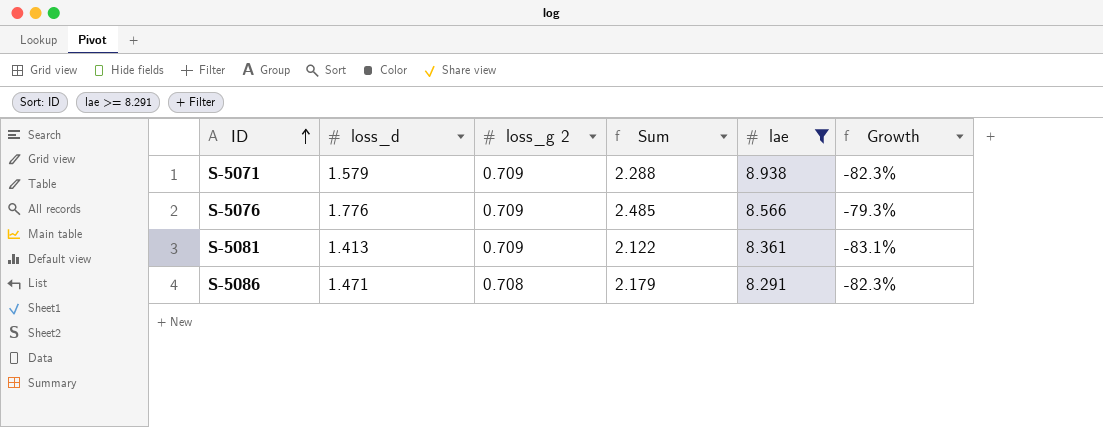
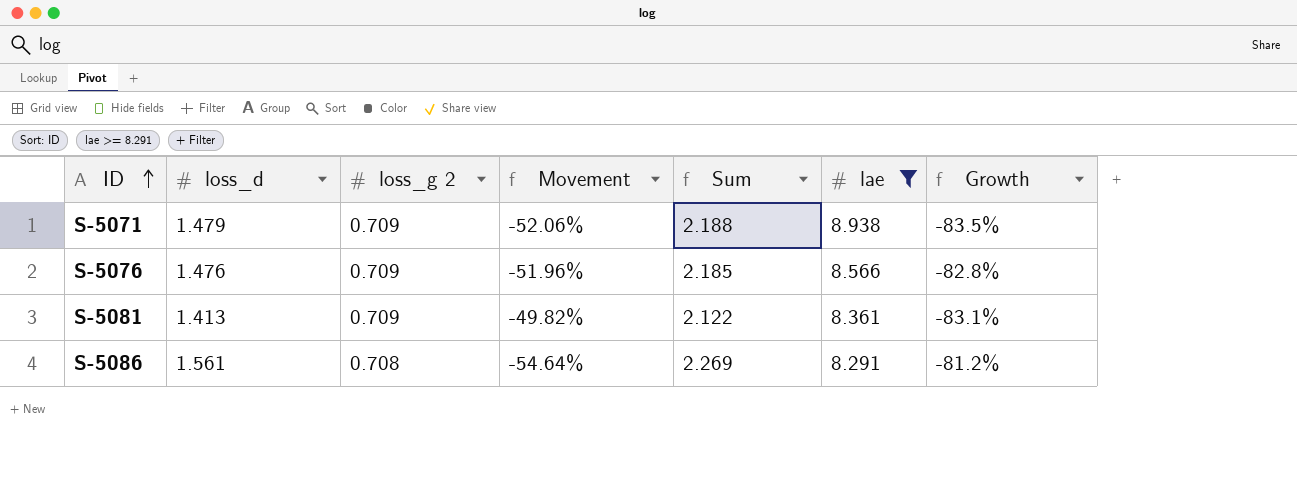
column Movement | formula: none -> ([loss_g 2] - [loss_d]) / [loss_d]
S-5071 | loss_d: 1.579 -> 1.479
S-5071 | Sum: 2.288 -> 2.188
S-5071 | Growth: -82.3% -> -83.5%
S-5076 | loss_d: 1.776 -> 1.476
S-5076 | Sum: 2.485 -> 2.185
S-5076 | Growth: -79.3% -> -82.8%
S-5086 | loss_d: 1.471 -> 1.561
S-5086 | Sum: 2.179 -> 2.269
S-5086 | Growth: -82.3% -> -81.2%

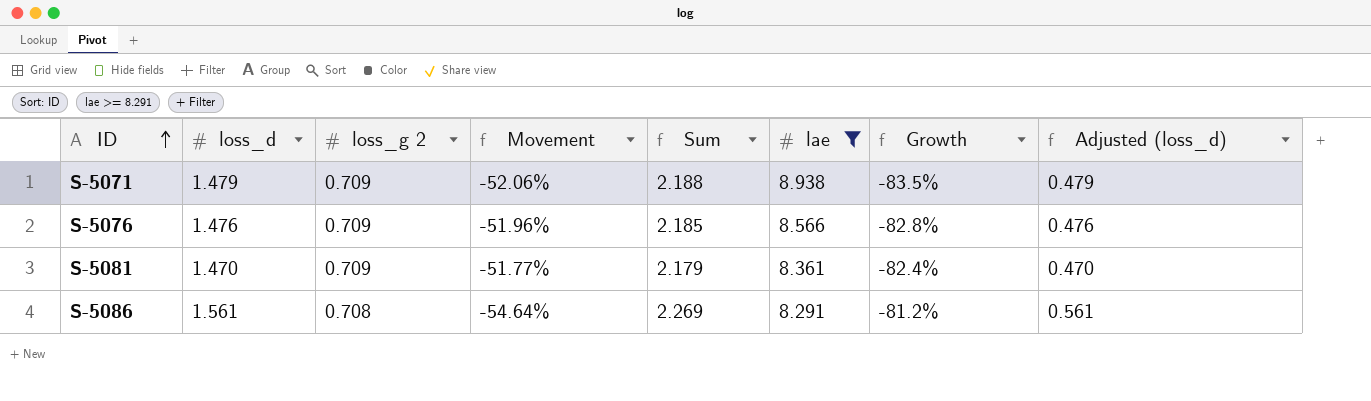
column Adjusted (loss_d) | formula: none -> [loss_d] - 1
S-5081 | loss_d: 1.413 -> 1.470
S-5081 | Movement: -49.82% -> -51.77%
S-5081 | Sum: 2.122 -> 2.179
S-5081 | Growth: -83.1% -> -82.4%

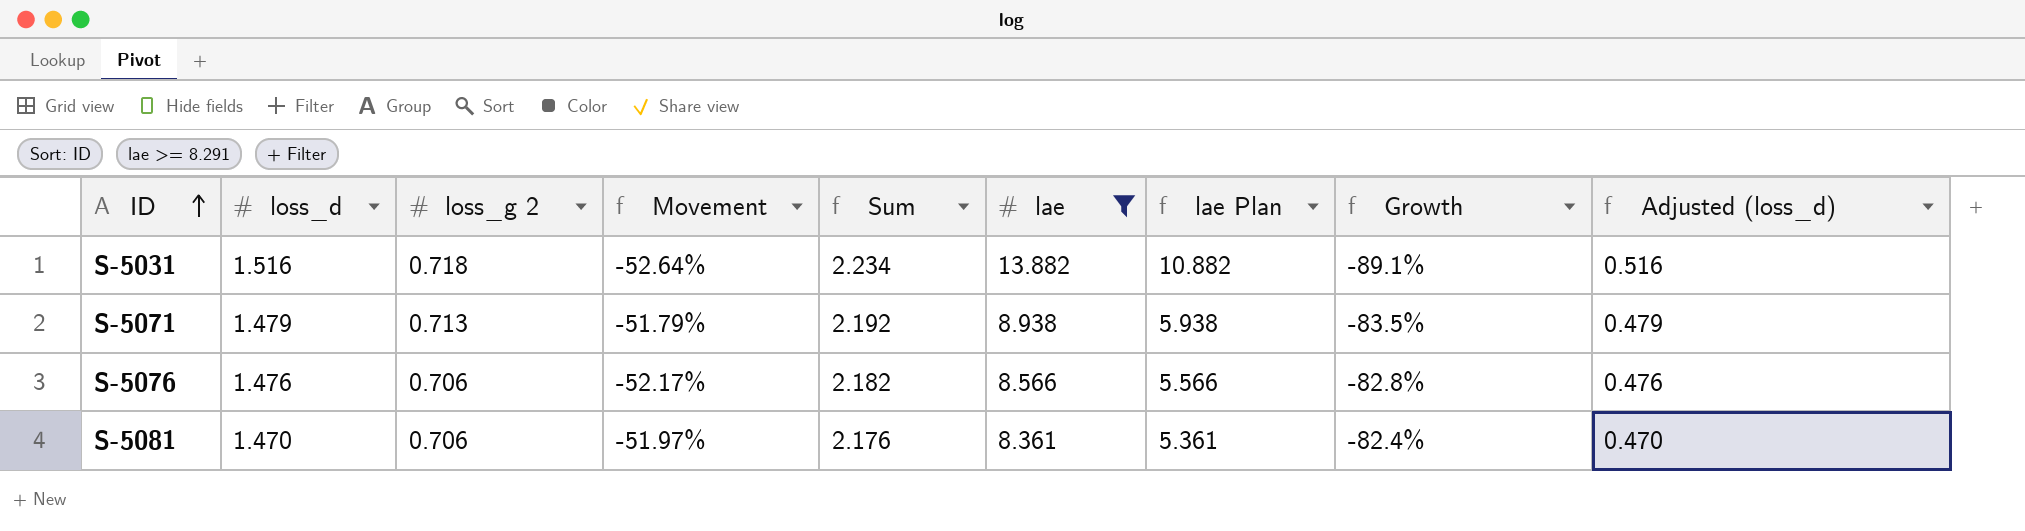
column lae Plan | formula: none -> [lae] - 3
row S-5086: 1.561 | 0.708 | -54.64% | 2.269 | 8.291 | -81.2% | 0.561 -> none
row S-5031: none -> 1.516 | 0.718 | -52.64% | 2.234 | 13.882 | 10.882 | -89.1% | 0.516
S-5071 | loss_g 2: 0.709 -> 0.713
S-5071 | Movement: -52.06% -> -51.79%
S-5071 | Sum: 2.188 -> 2.192
S-5076 | loss_g 2: 0.709 -> 0.706
S-5076 | Movement: -51.96% -> -52.17%
S-5076 | Sum: 2.185 -> 2.182
S-5081 | loss_g 2: 0.709 -> 0.706
S-5081 | Movement: -51.77% -> -51.97%
S-5081 | Sum: 2.179 -> 2.176

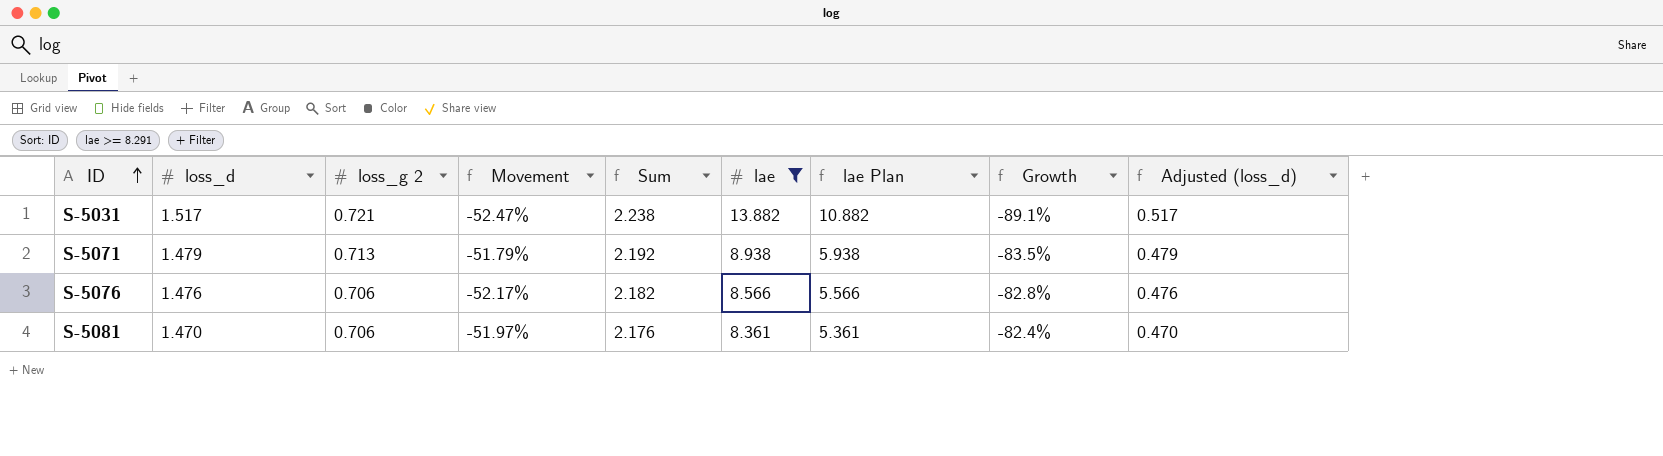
S-5031 | loss_d: 1.516 -> 1.517
S-5031 | loss_g 2: 0.718 -> 0.721
S-5031 | Movement: -52.64% -> -52.47%
S-5031 | Sum: 2.234 -> 2.238
S-5031 | Adjusted (loss_d): 0.516 -> 0.517

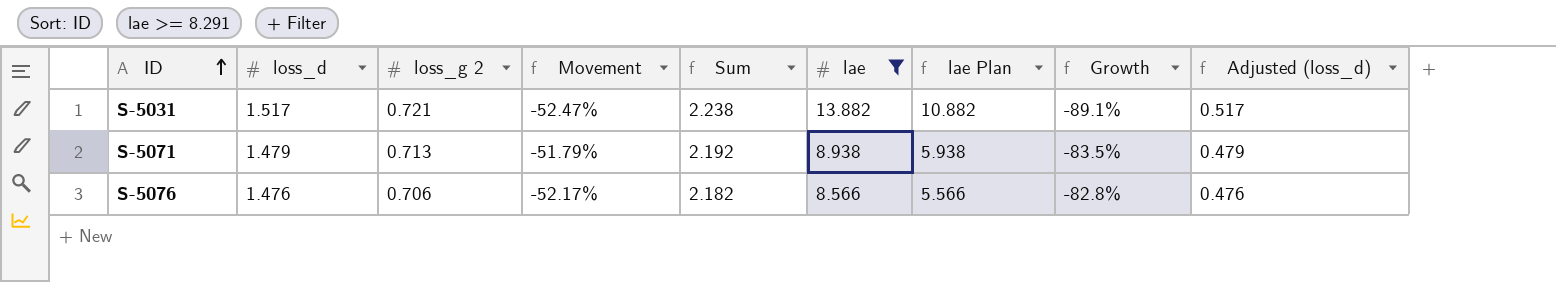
row S-5081: 1.470 | 0.706 | -51.97% | 2.176 | 8.361 | 5.361 | -82.4% | 0.470 -> none

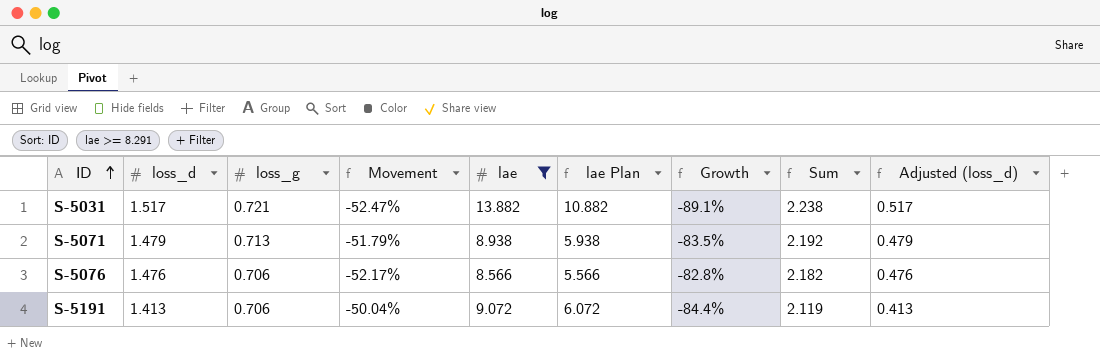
column name: loss_g 2 -> loss_g
column Sum | position: 5 -> 8
row S-5191: none -> 1.413 | 0.706 | -50.04% | 9.072 | 6.072 | -84.4% | 2.119 | 0.413

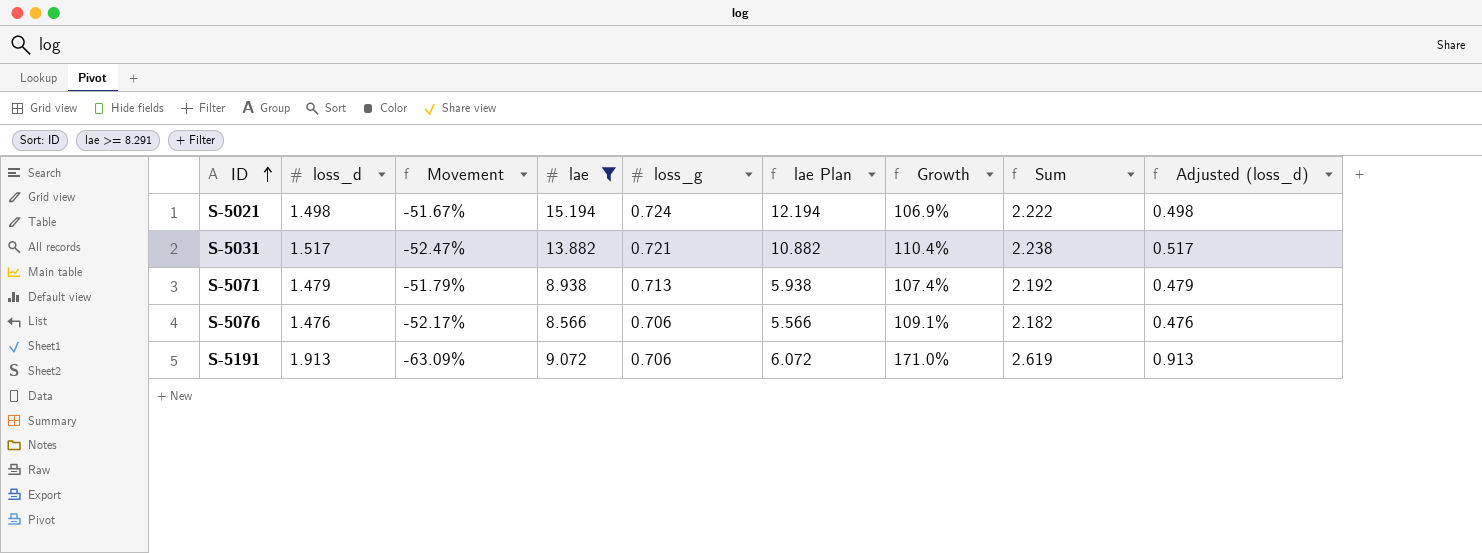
column loss_g | position: 3 -> 5
column Growth | formula: ([loss_d] - [lae]) / [lae] -> ([loss_d] - [loss_g]) / [loss_g]
row S-5021: none -> 1.498 | -51.67% | 15.194 | 0.724 | 12.194 | 106.9% | 2.222 | 0.498
S-5191 | loss_d: 1.413 -> 1.913
S-5191 | Movement: -50.04% -> -63.09%
S-5191 | Sum: 2.119 -> 2.619
S-5191 | Adjusted (loss_d): 0.413 -> 0.913

